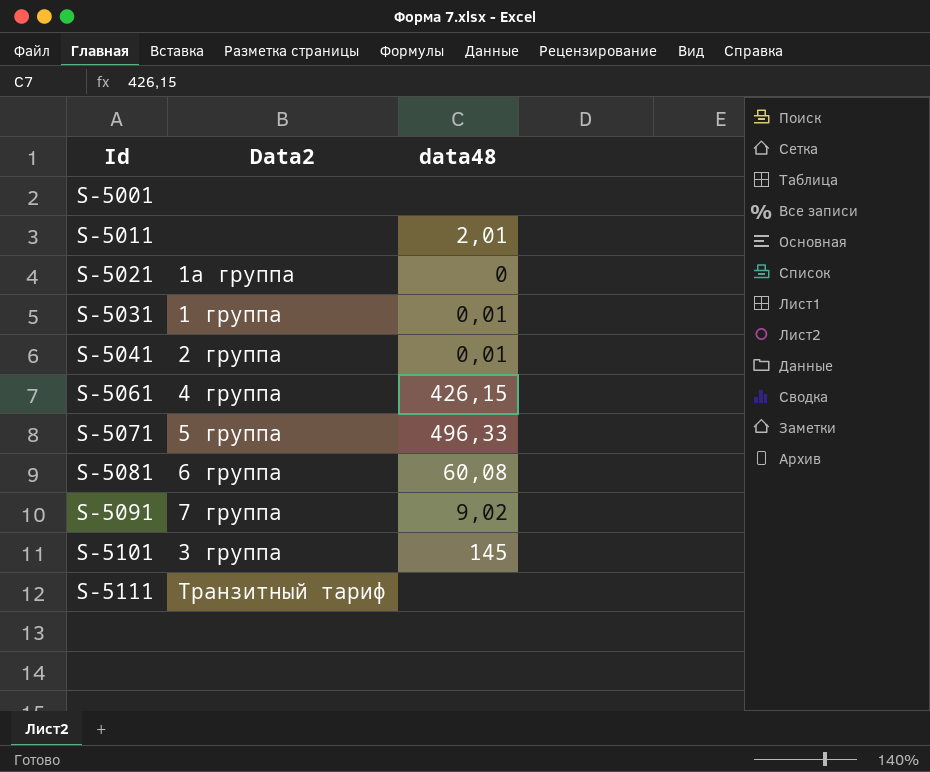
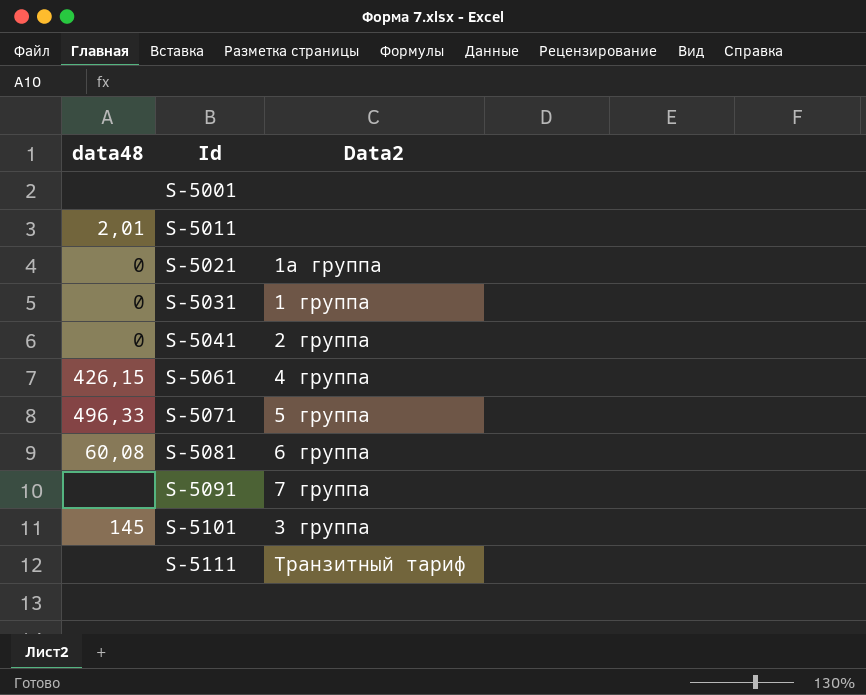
column data48 | position: 3 -> 1
S-5031 | data48: 0,01 -> 0
S-5041 | data48: 0,01 -> 0
S-5091 | data48: 9,02 -> none

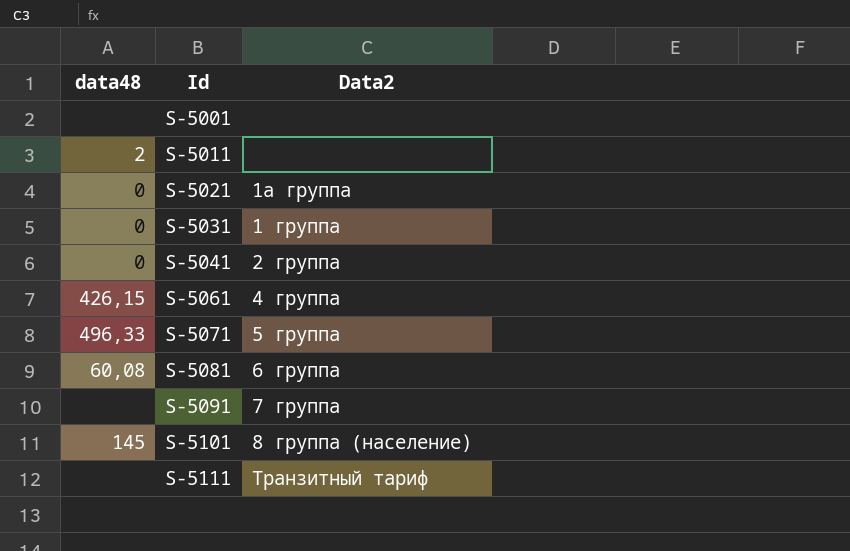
S-5011 | data48: 2,01 -> 2
S-5101 | Data2: 3 группа -> 8 группа (население)

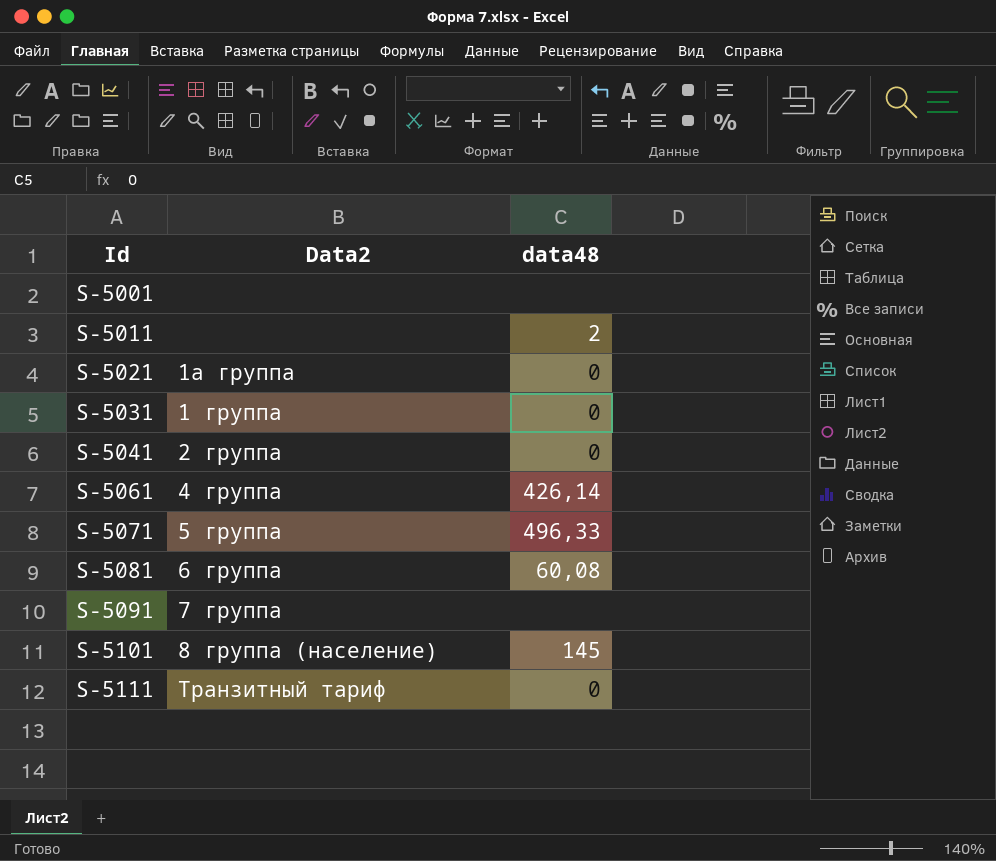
column data48 | position: 1 -> 3
S-5061 | data48: 426,15 -> 426,14
S-5111 | data48: none -> 0

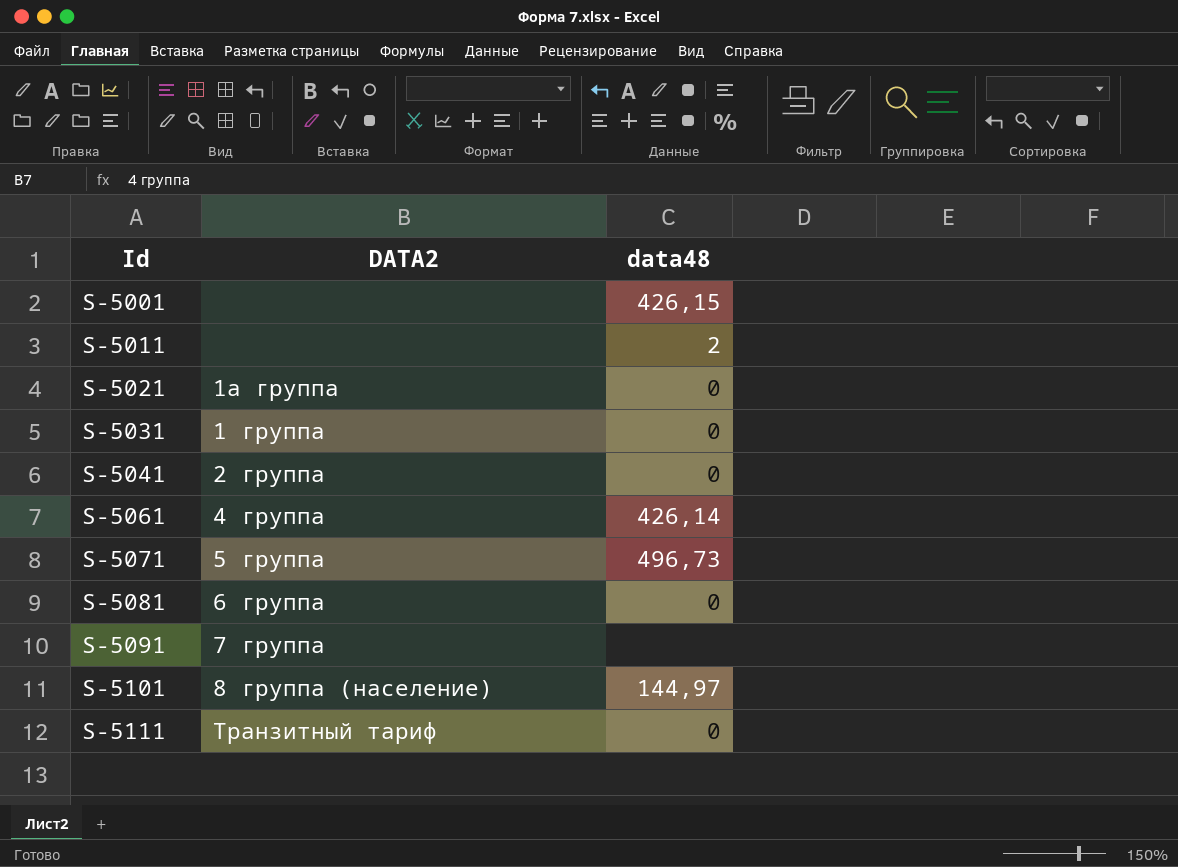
column name: Data2 -> DATA2
S-5001 | data48: none -> 426,15
S-5071 | data48: 496,33 -> 496,73
S-5081 | data48: 60,08 -> 0
S-5101 | data48: 145 -> 144,97

